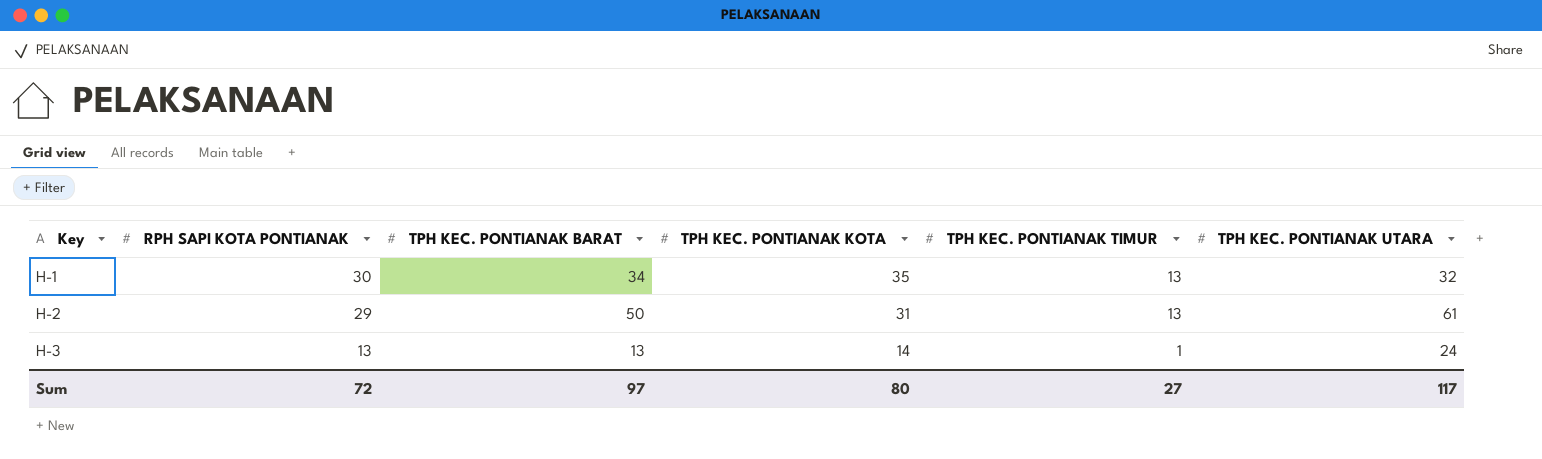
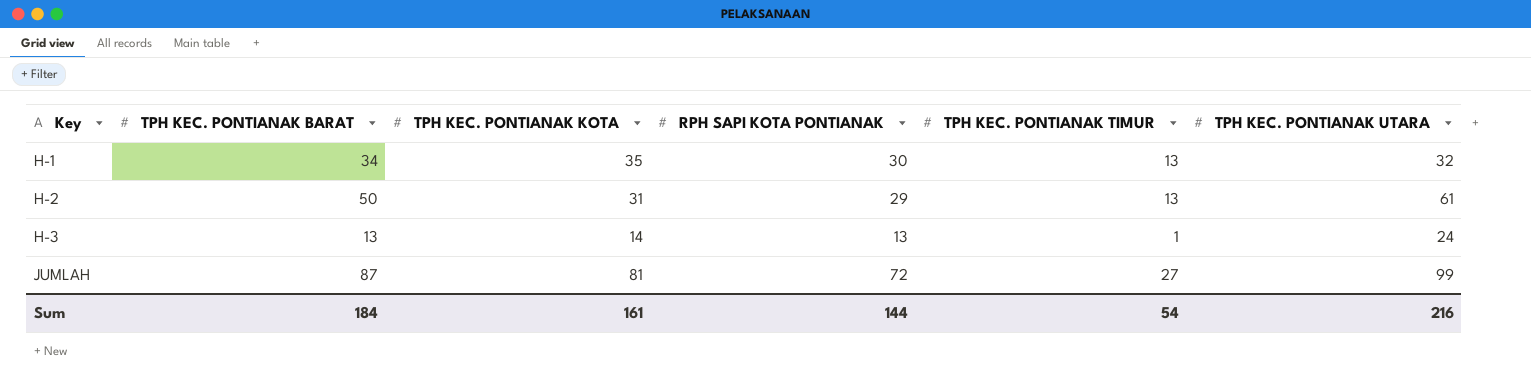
column RPH SAPI KOTA PONTIANAK | position: 2 -> 4
row JUMLAH: none -> 87 | 81 | 72 | 27 | 99
Sum | TPH KEC. PONTIANAK BARAT: 97 -> 184
Sum | TPH KEC. PONTIANAK KOTA: 80 -> 161
Sum | RPH SAPI KOTA PONTIANAK: 72 -> 144
Sum | TPH KEC. PONTIANAK TIMUR: 27 -> 54
Sum | TPH KEC. PONTIANAK UTARA: 117 -> 216

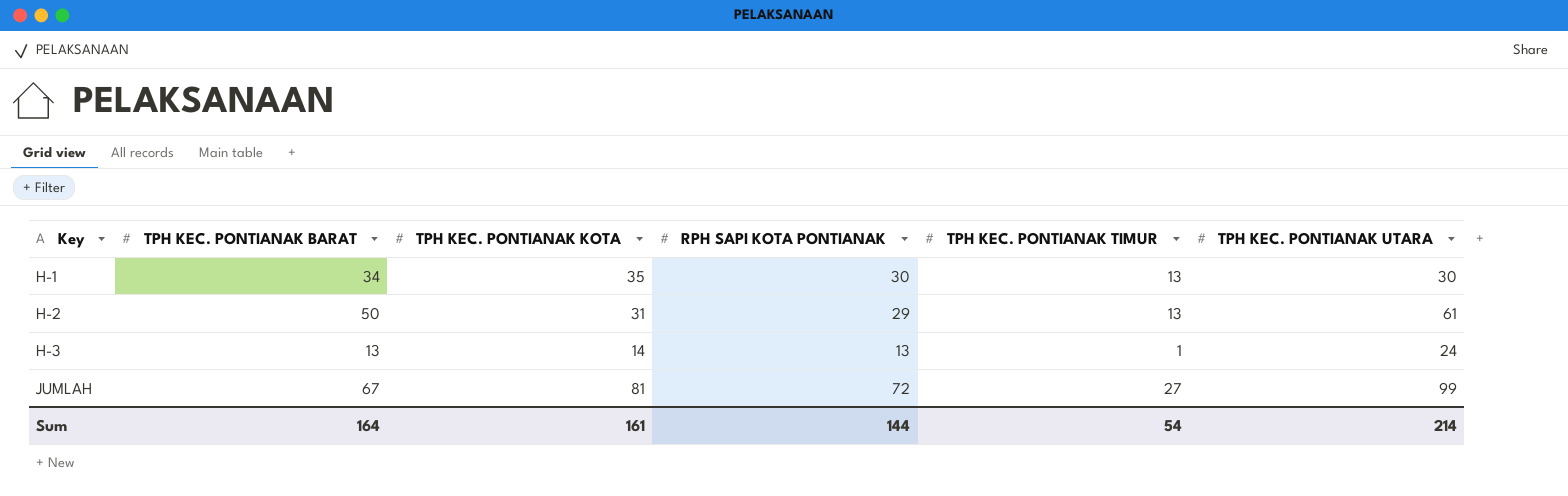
H-1 | TPH KEC. PONTIANAK UTARA: 32 -> 30
JUMLAH | TPH KEC. PONTIANAK BARAT: 87 -> 67
Sum | TPH KEC. PONTIANAK BARAT: 184 -> 164
Sum | TPH KEC. PONTIANAK UTARA: 216 -> 214

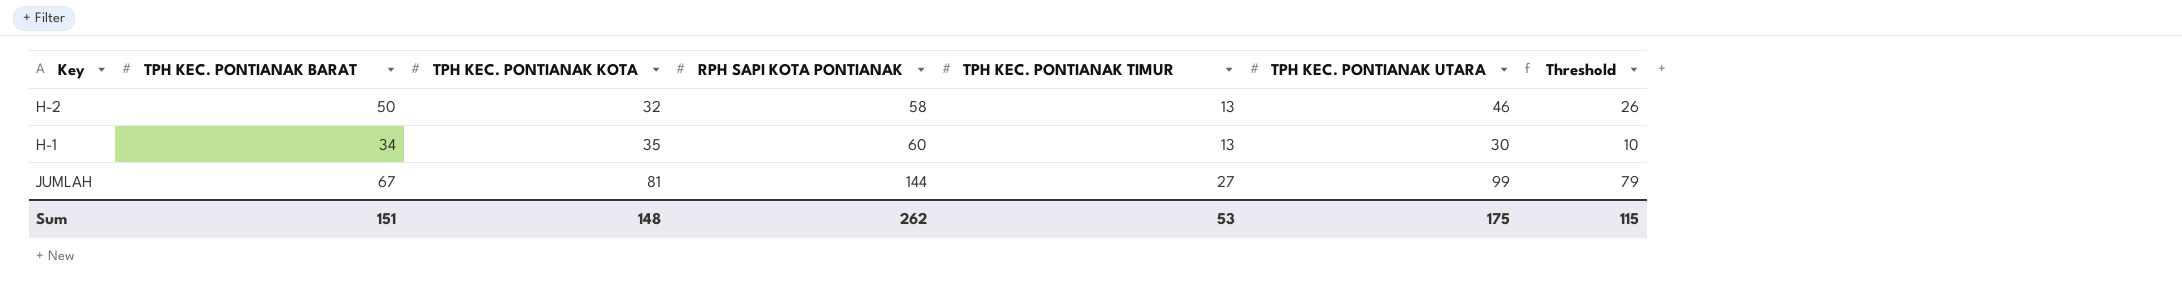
row order: Key ascending -> TPH KEC. PONTIANAK KOTA ascending
column Threshold | formula: none -> [TPH KEC. PONTIANAK UTARA] - 20
row H-3: 13 | 14 | 13 | 1 | 24 -> none
H-2 | TPH KEC. PONTIANAK KOTA: 31 -> 32
H-2 | RPH SAPI KOTA PONTIANAK: 29 -> 58
H-2 | TPH KEC. PONTIANAK UTARA: 61 -> 46
H-1 | RPH SAPI KOTA PONTIANAK: 30 -> 60
JUMLAH | RPH SAPI KOTA PONTIANAK: 72 -> 144
Sum | TPH KEC. PONTIANAK BARAT: 164 -> 151
Sum | TPH KEC. PONTIANAK KOTA: 161 -> 148
Sum | RPH SAPI KOTA PONTIANAK: 144 -> 262
Sum | TPH KEC. PONTIANAK TIMUR: 54 -> 53
Sum | TPH KEC. PONTIANAK UTARA: 214 -> 175

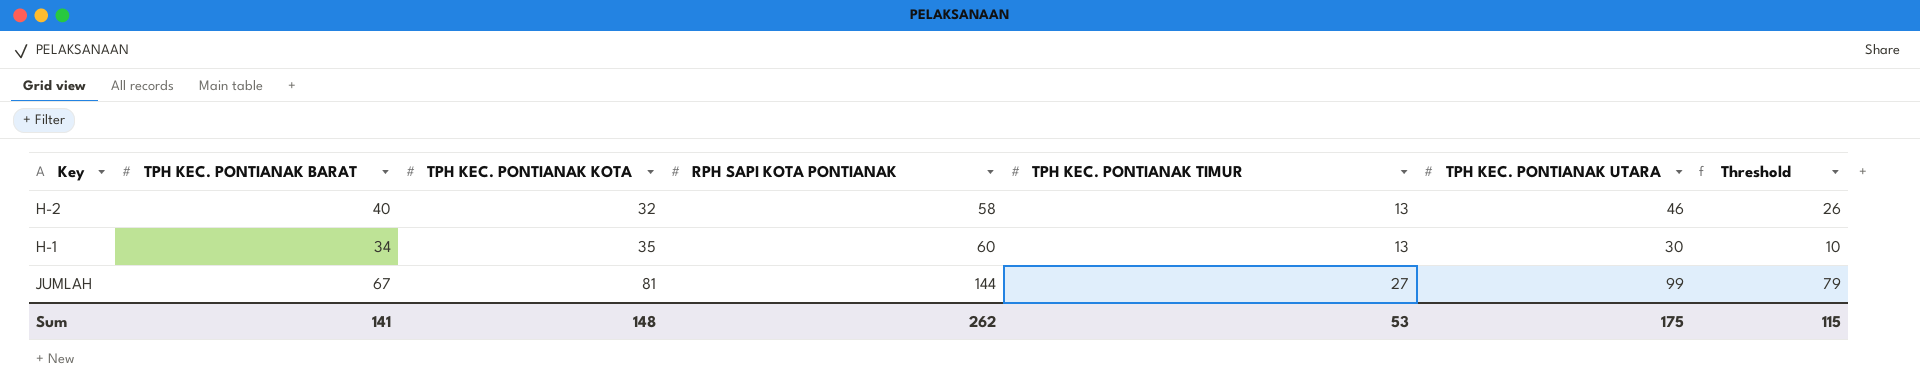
H-2 | TPH KEC. PONTIANAK BARAT: 50 -> 40
Sum | TPH KEC. PONTIANAK BARAT: 151 -> 141

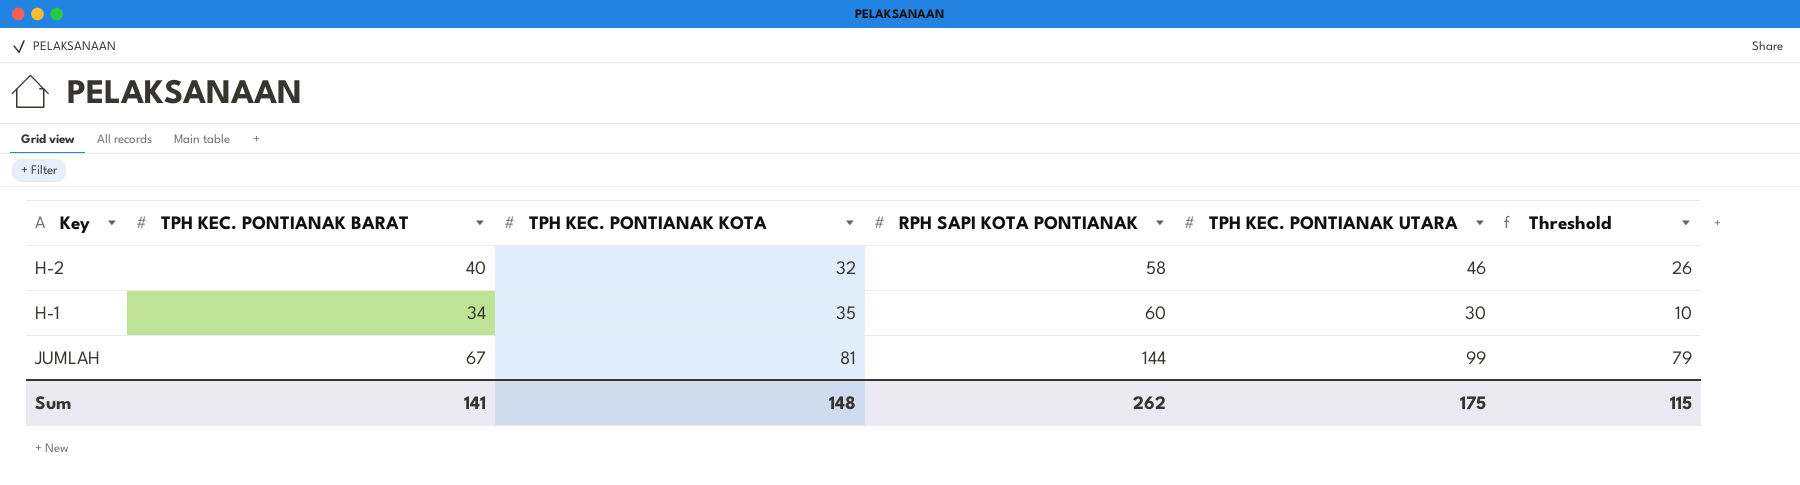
column TPH KEC. PONTIANAK TIMUR | position: 5 -> none

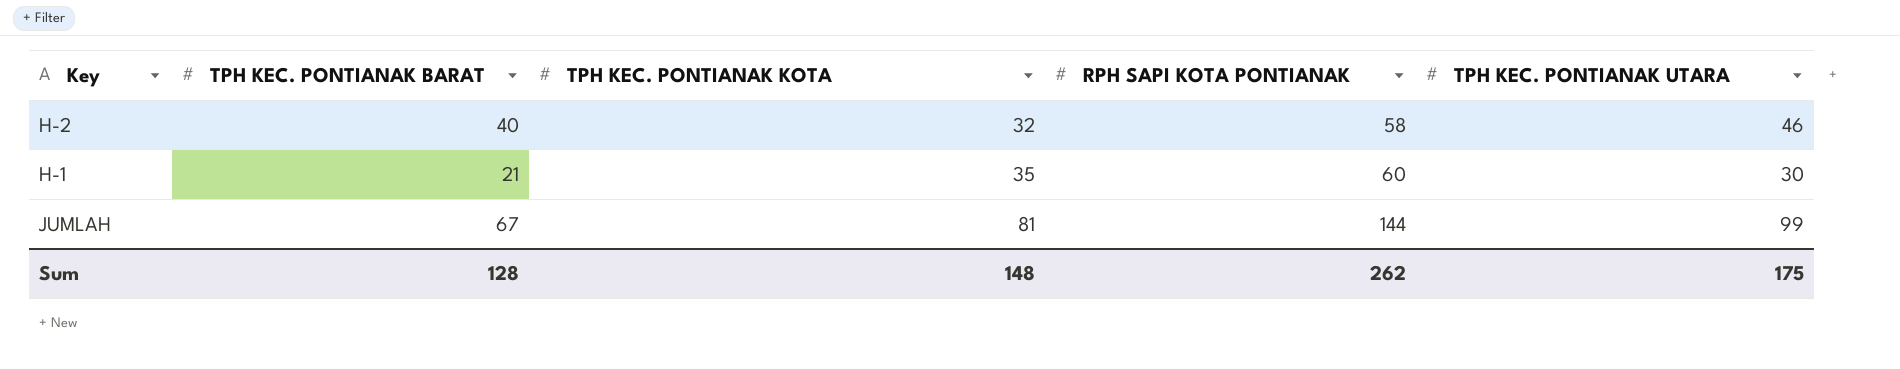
column Threshold | formula: [TPH KEC. PONTIANAK UTARA] - 20 -> none
H-1 | TPH KEC. PONTIANAK BARAT: 34 -> 21
Sum | TPH KEC. PONTIANAK BARAT: 141 -> 128

